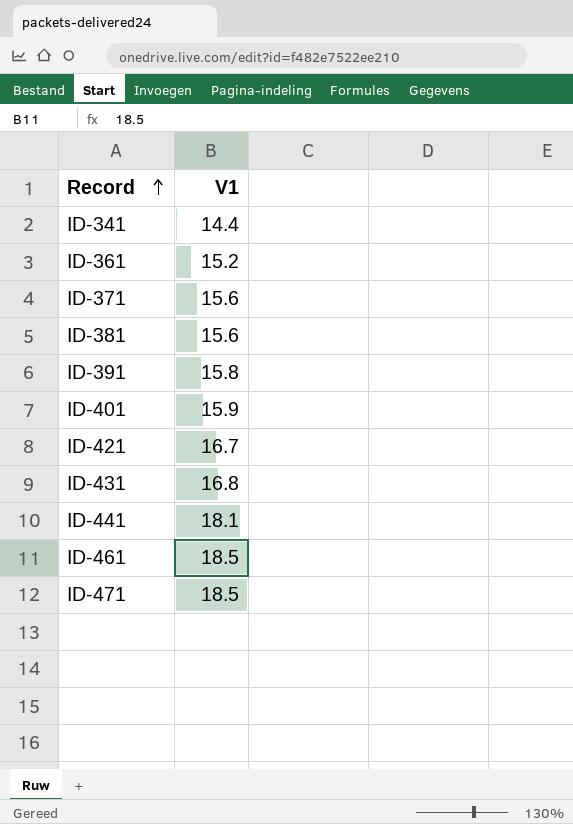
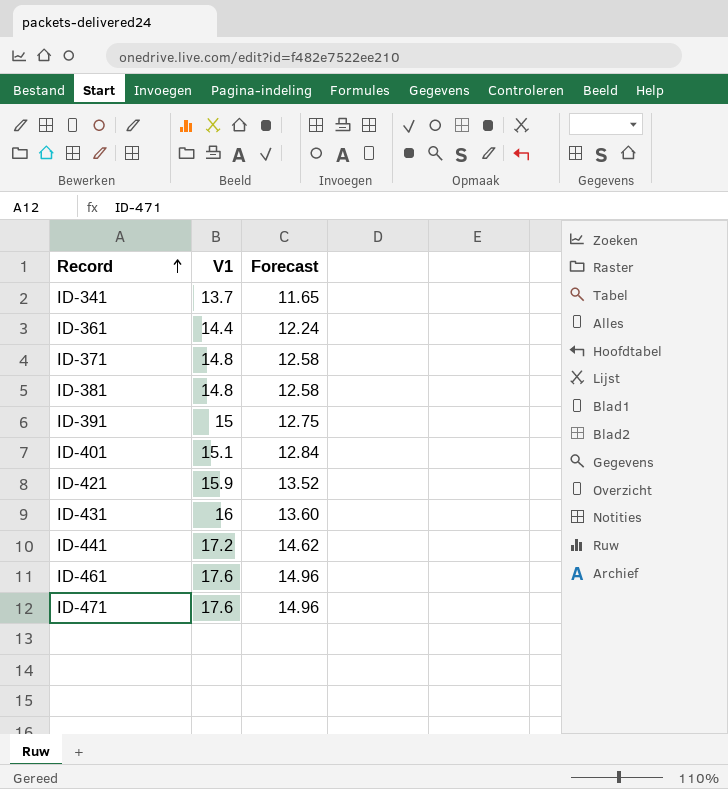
column Forecast | formula: none -> [V1] * 0.85
ID-341 | V1: 14.4 -> 13.7
ID-361 | V1: 15.2 -> 14.4
ID-371 | V1: 15.6 -> 14.8
ID-381 | V1: 15.6 -> 14.8
ID-391 | V1: 15.8 -> 15
ID-401 | V1: 15.9 -> 15.1
ID-421 | V1: 16.7 -> 15.9
ID-431 | V1: 16.8 -> 16
ID-441 | V1: 18.1 -> 17.2
ID-461 | V1: 18.5 -> 17.6
ID-471 | V1: 18.5 -> 17.6

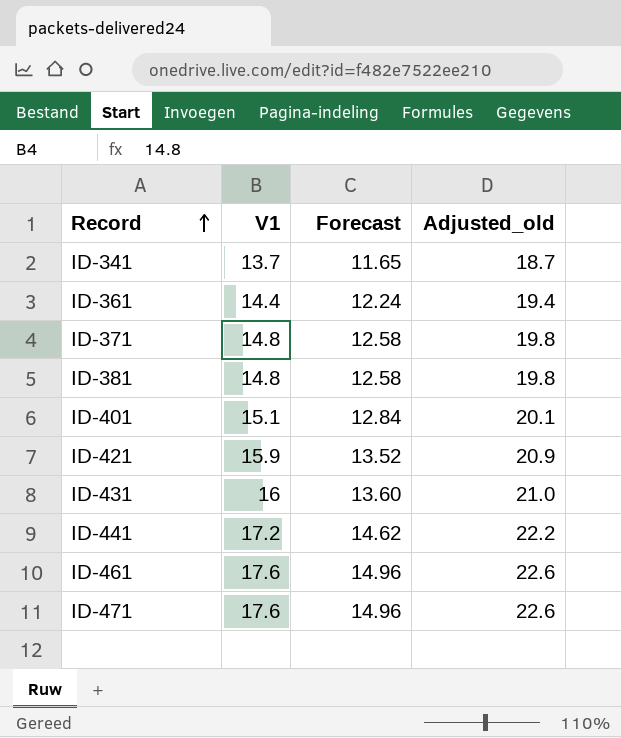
column Adjusted_old | formula: none -> [V1] + 5
row ID-391: 15 | 12.75 -> none

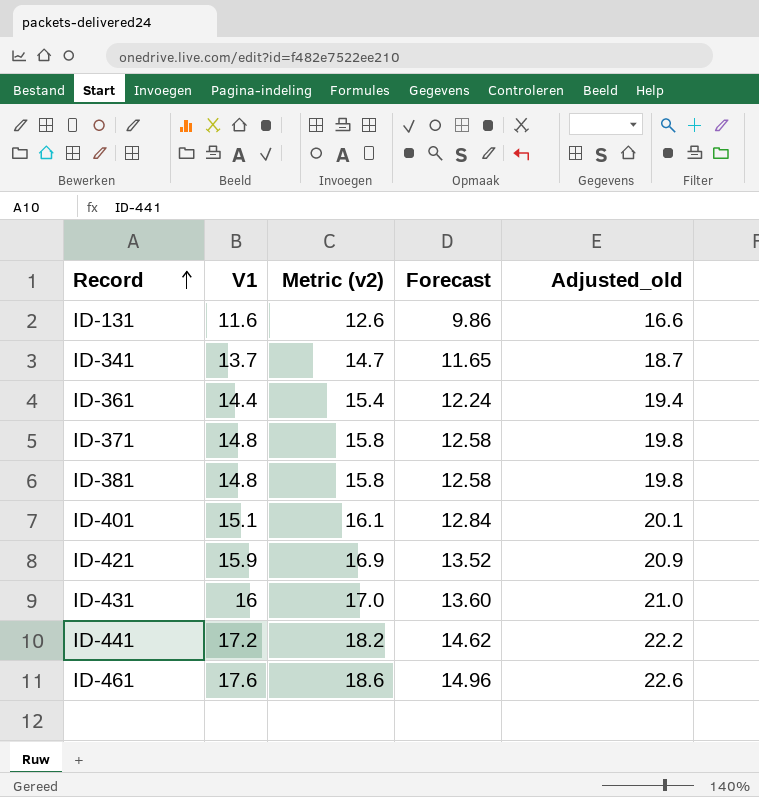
column Metric (v2) | formula: none -> [V1] + 1
row ID-471: 17.6 | 14.96 | 22.6 -> none
row ID-131: none -> 11.6 | 12.6 | 9.86 | 16.6

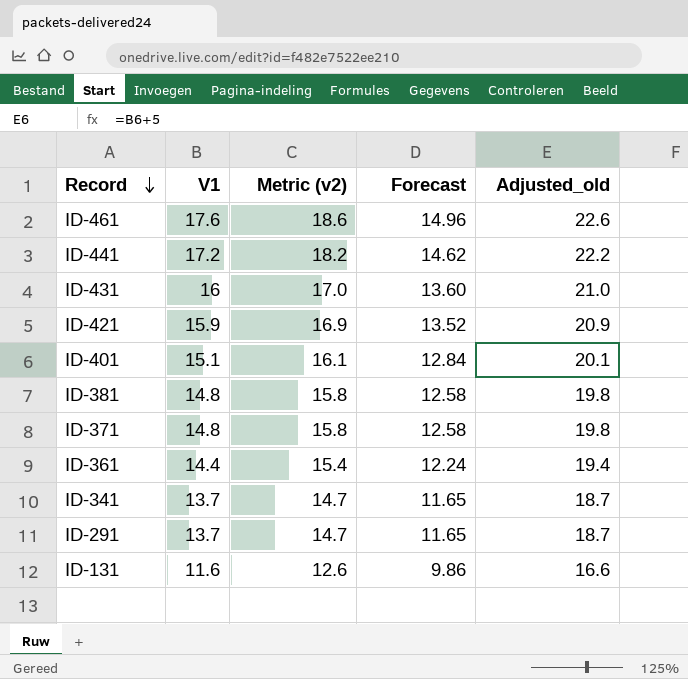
row order: Record ascending -> Record descending
row ID-291: none -> 13.7 | 14.7 | 11.65 | 18.7

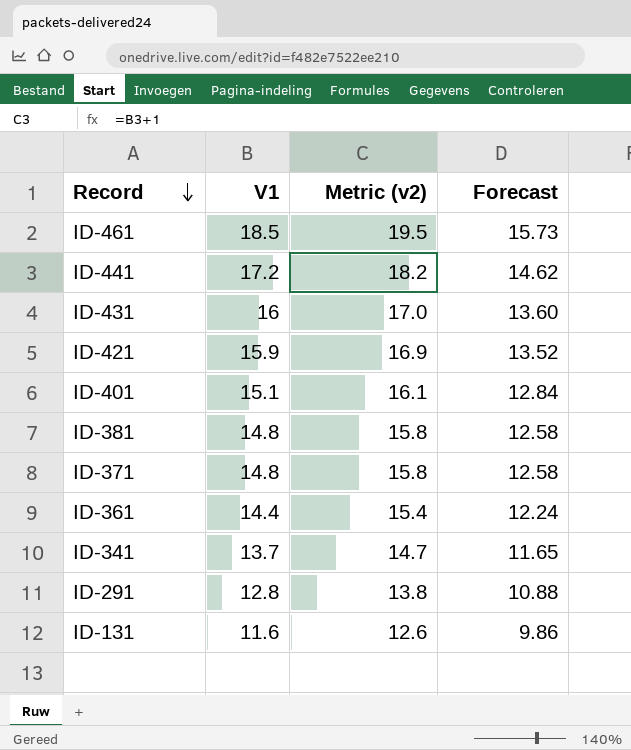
column Adjusted_old | formula: [V1] + 5 -> none
ID-461 | V1: 17.6 -> 18.5
ID-461 | Metric (v2): 18.6 -> 19.5
ID-461 | Forecast: 14.96 -> 15.73
ID-291 | V1: 13.7 -> 12.8
ID-291 | Metric (v2): 14.7 -> 13.8
ID-291 | Forecast: 11.65 -> 10.88

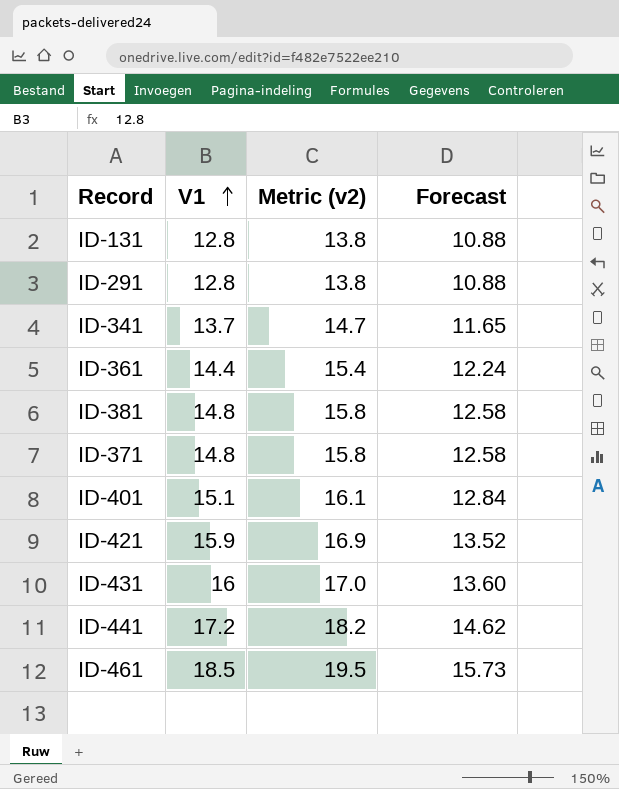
row order: Record descending -> V1 ascending
ID-131 | V1: 11.6 -> 12.8
ID-131 | Metric (v2): 12.6 -> 13.8
ID-131 | Forecast: 9.86 -> 10.88

